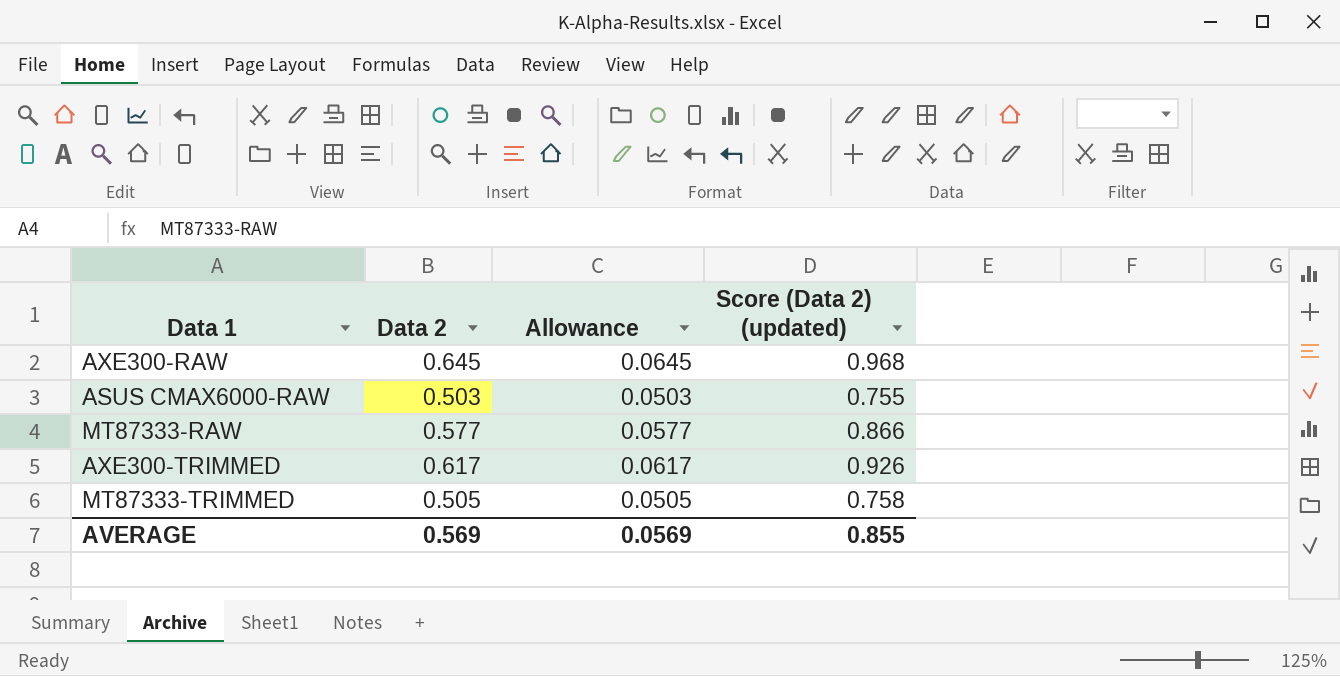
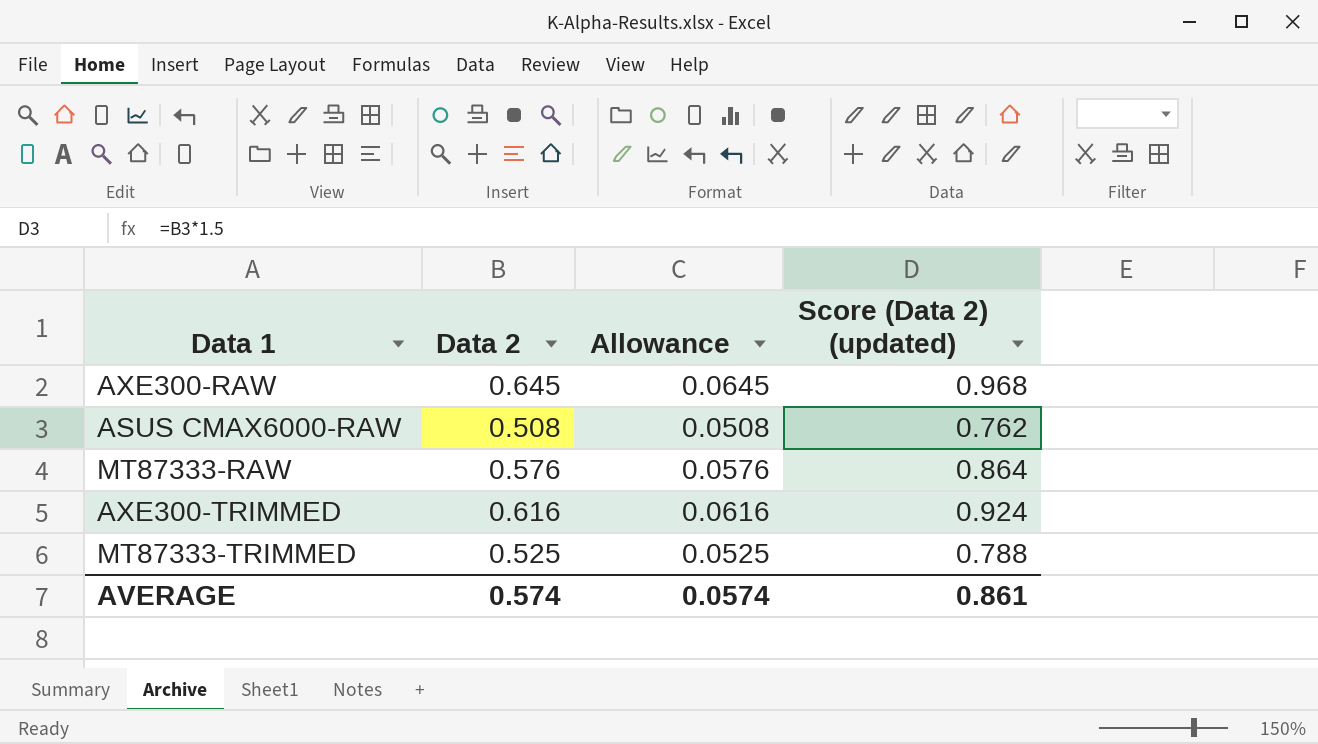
ASUS CMAX6000-RAW | Data 2: 0.503 -> 0.508
ASUS CMAX6000-RAW | Allowance: 0.0503 -> 0.0508
ASUS CMAX6000-RAW | Score (Data 2) (updated): 0.755 -> 0.762
MT87333-RAW | Data 2: 0.577 -> 0.576
MT87333-RAW | Allowance: 0.0577 -> 0.0576
MT87333-RAW | Score (Data 2) (updated): 0.866 -> 0.864
AXE300-TRIMMED | Data 2: 0.617 -> 0.616
AXE300-TRIMMED | Allowance: 0.0617 -> 0.0616
AXE300-TRIMMED | Score (Data 2) (updated): 0.926 -> 0.924
MT87333-TRIMMED | Data 2: 0.505 -> 0.525
MT87333-TRIMMED | Allowance: 0.0505 -> 0.0525
MT87333-TRIMMED | Score (Data 2) (updated): 0.758 -> 0.788
AVERAGE | Data 2: 0.569 -> 0.574
AVERAGE | Allowance: 0.0569 -> 0.0574
AVERAGE | Score (Data 2) (updated): 0.855 -> 0.861

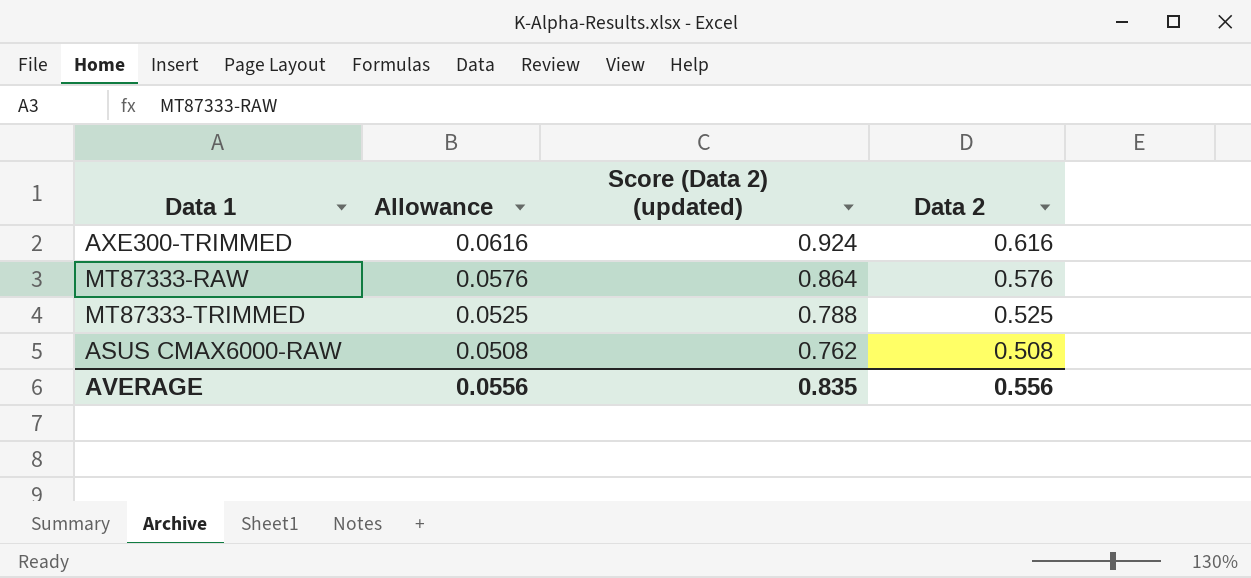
row order: none -> Allowance descending
column Data 2 | position: 2 -> 4
row AXE300-RAW: 0.645 | 0.0645 | 0.968 -> none
AVERAGE | Allowance: 0.0574 -> 0.0556
AVERAGE | Score (Data 2) (updated): 0.861 -> 0.835
AVERAGE | Data 2: 0.574 -> 0.556

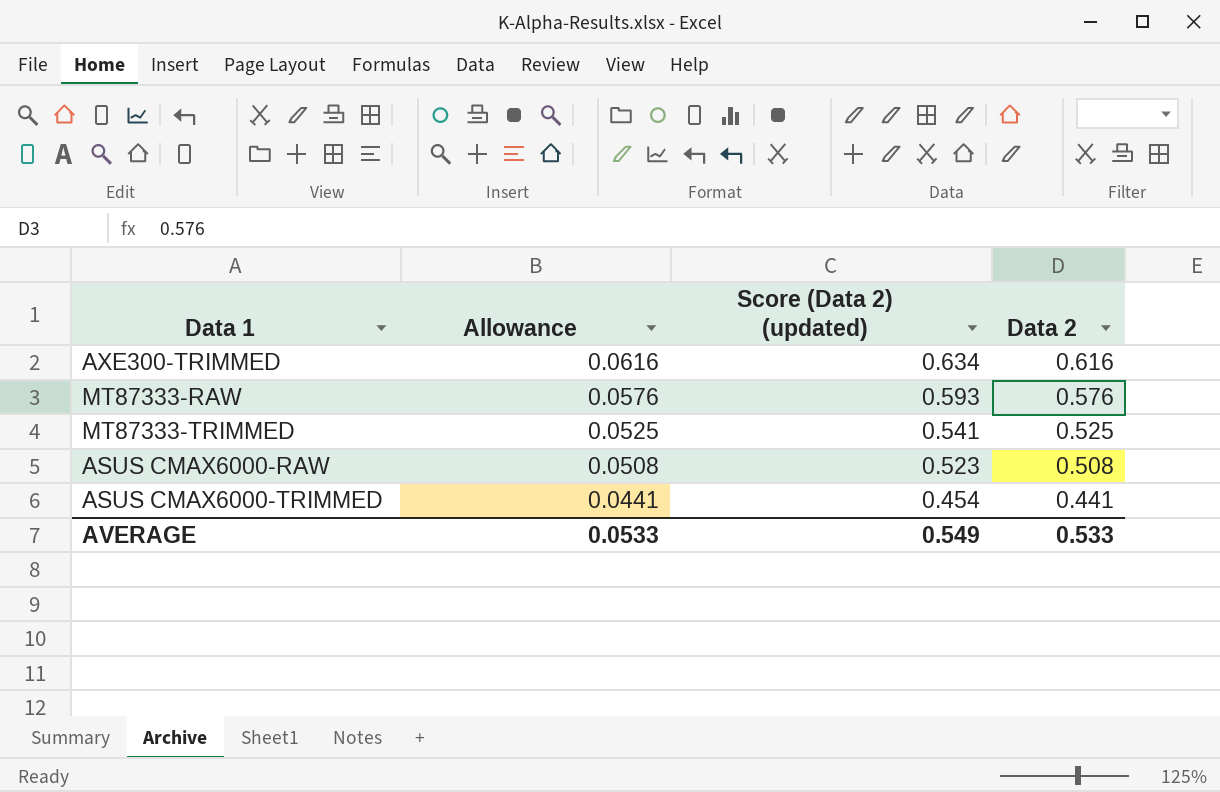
column Score (Data 2) (updated) | formula: [Data 2] * 1.5 -> [Data 2] * 1.03
row ASUS CMAX6000-TRIMMED: none -> 0.0441 | 0.454 | 0.441
AVERAGE | Allowance: 0.0556 -> 0.0533
AVERAGE | Score (Data 2) (updated): 0.835 -> 0.549
AVERAGE | Data 2: 0.556 -> 0.533

